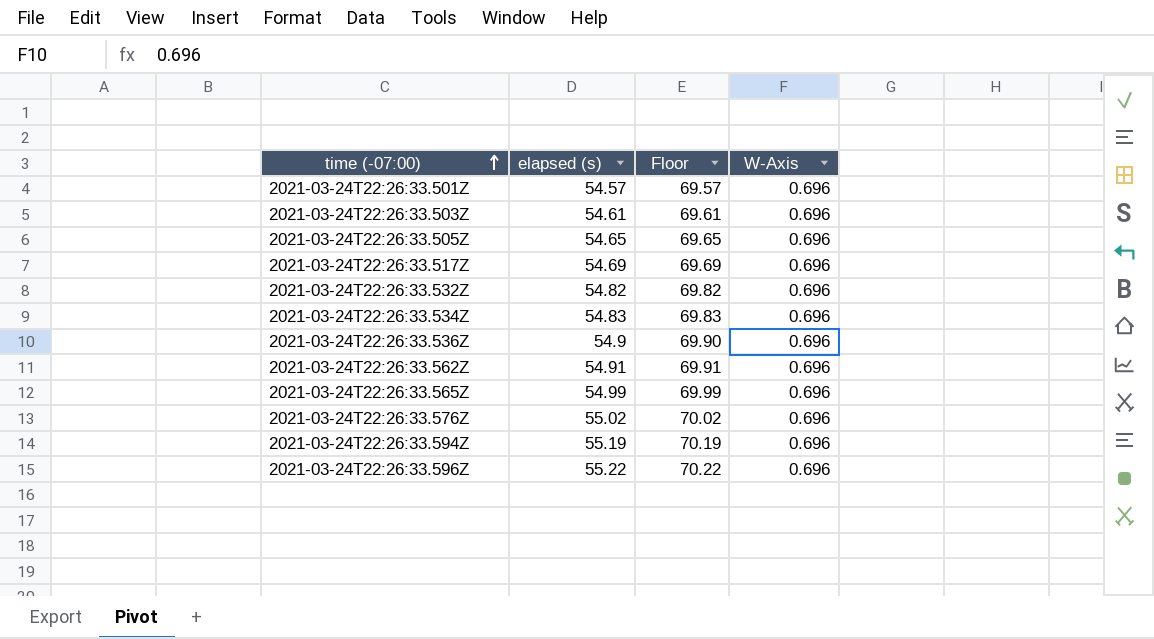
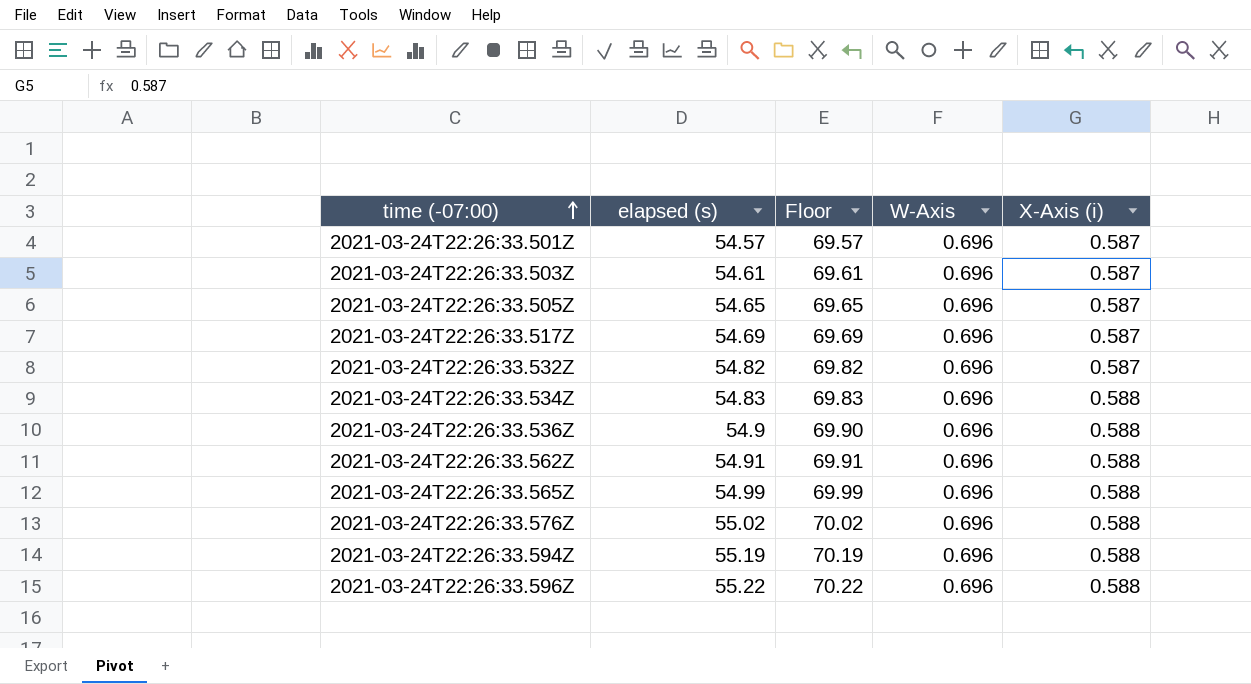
column X-Axis (i) | position: none -> 5

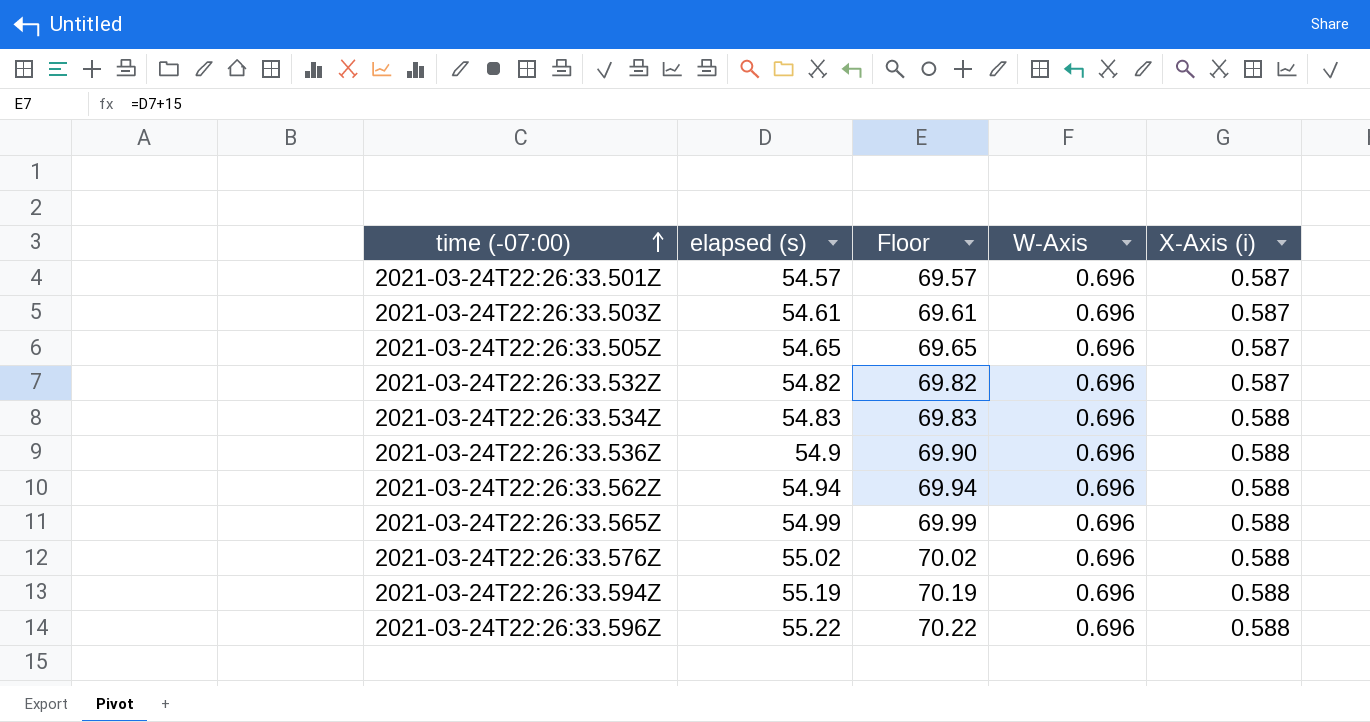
row 2021-03-24T22:26:33.517Z: 54.69 | 69.69 | 0.696 | 0.587 -> none
2021-03-24T22:26:33.562Z | elapsed (s): 54.91 -> 54.94
2021-03-24T22:26:33.562Z | Floor: 69.91 -> 69.94

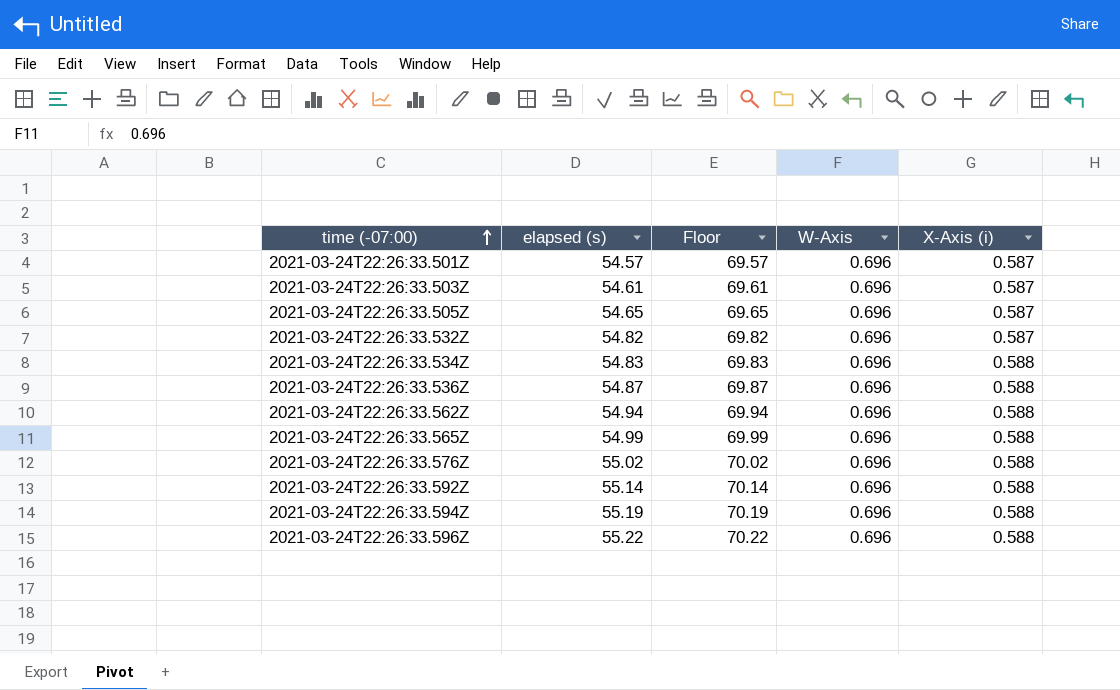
2021-03-24T22:26:33.536Z | elapsed (s): 54.9 -> 54.87
2021-03-24T22:26:33.536Z | Floor: 69.90 -> 69.87
row 2021-03-24T22:26:33.592Z: none -> 55.14 | 70.14 | 0.696 | 0.588

